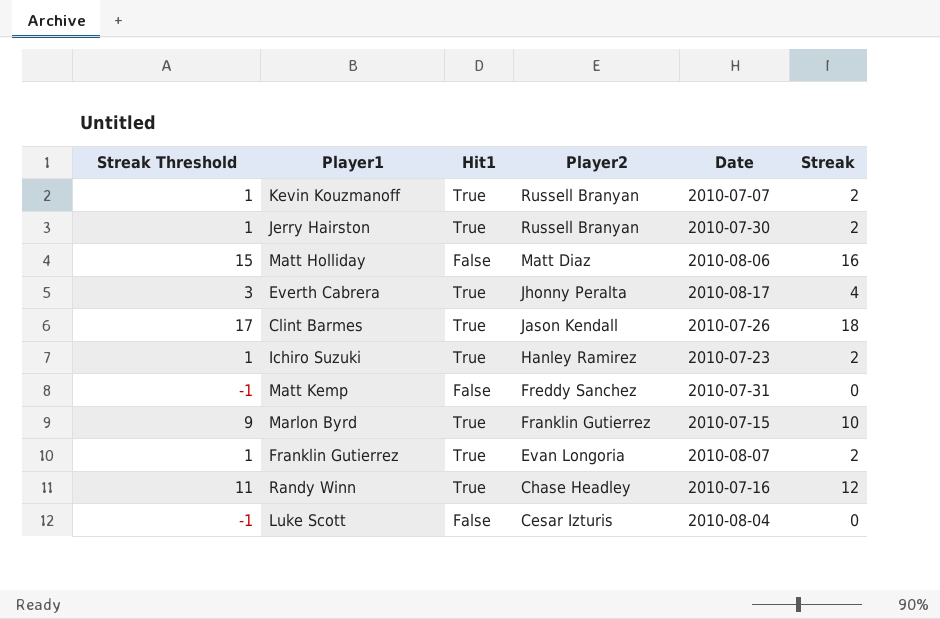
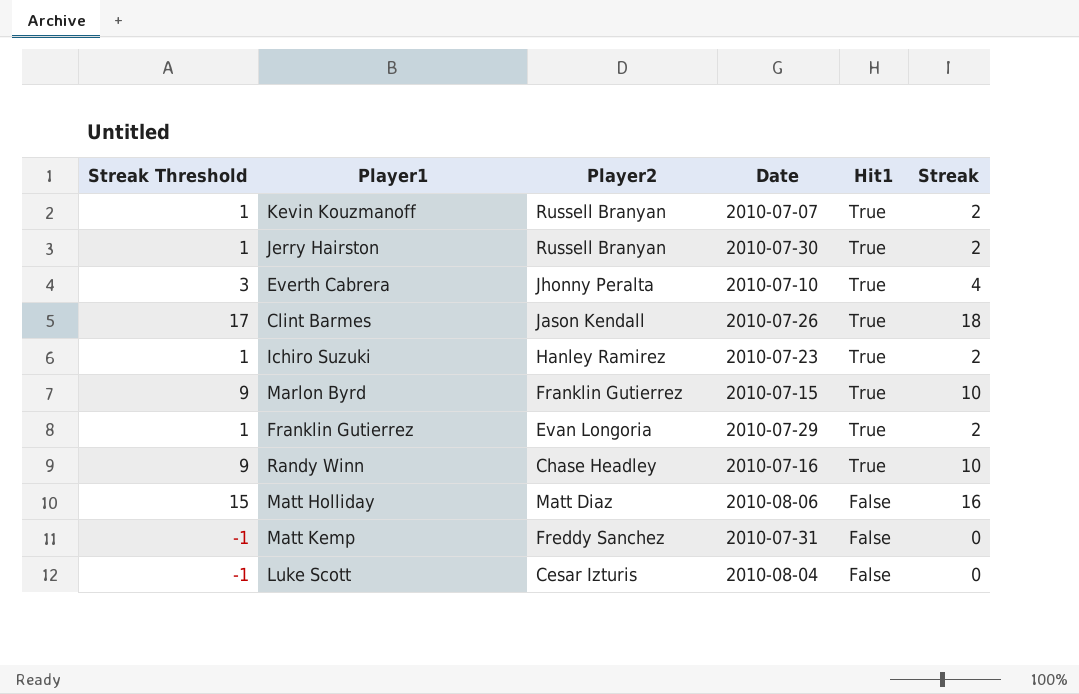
row order: Player2 descending -> Hit1 descending
column Hit1 | position: 3 -> 5
Everth Cabrera | Date: 2010-08-17 -> 2010-07-10
Franklin Gutierrez | Date: 2010-08-07 -> 2010-07-29
Randy Winn | Streak Threshold: 11 -> 9
Randy Winn | Streak: 12 -> 10

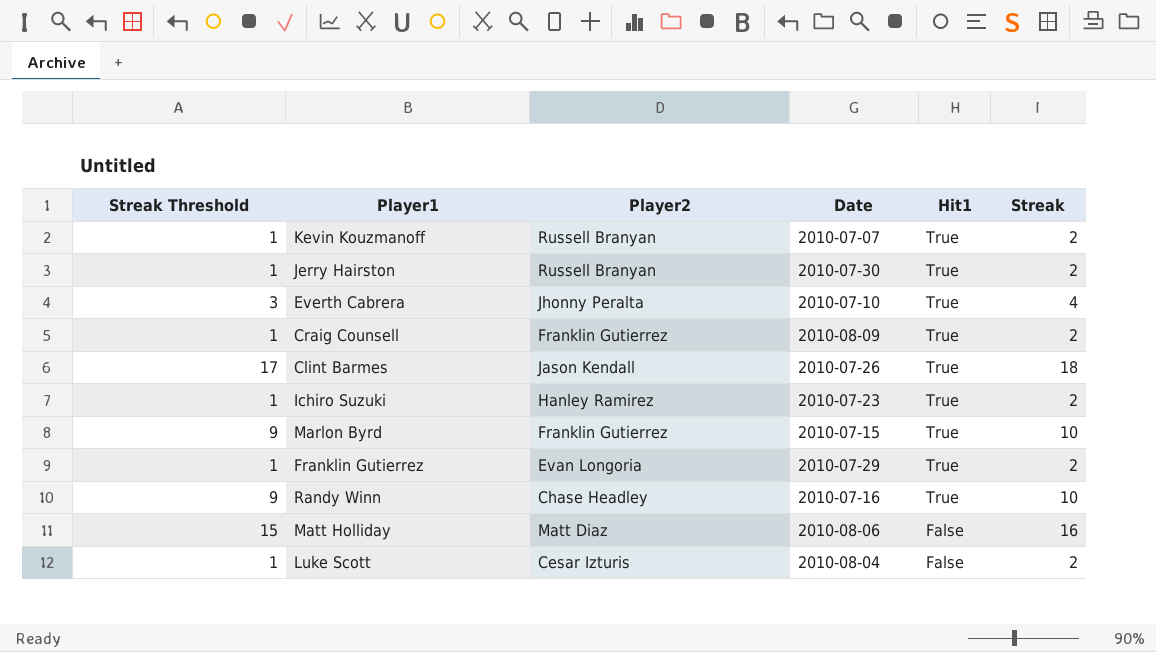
row Matt Kemp: -1 | Freddy Sanchez | 2010-07-31 | False | 0 -> none
row Craig Counsell: none -> 1 | Franklin Gutierrez | 2010-08-09 | True | 2
Luke Scott | Streak Threshold: -1 -> 1
Luke Scott | Streak: 0 -> 2

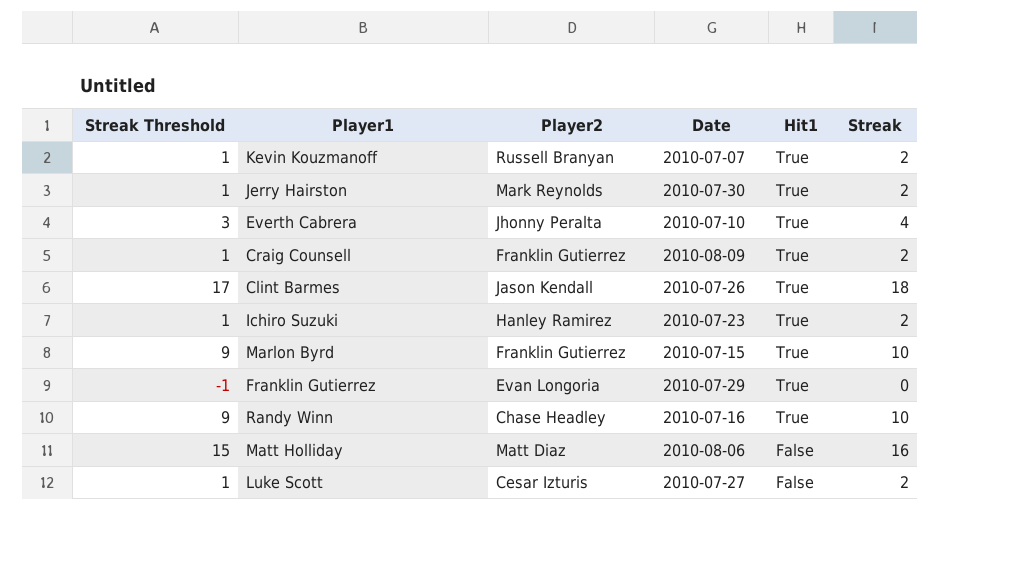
Jerry Hairston | Player2: Russell Branyan -> Mark Reynolds
Franklin Gutierrez | Streak Threshold: 1 -> -1
Franklin Gutierrez | Streak: 2 -> 0
Luke Scott | Date: 2010-08-04 -> 2010-07-27

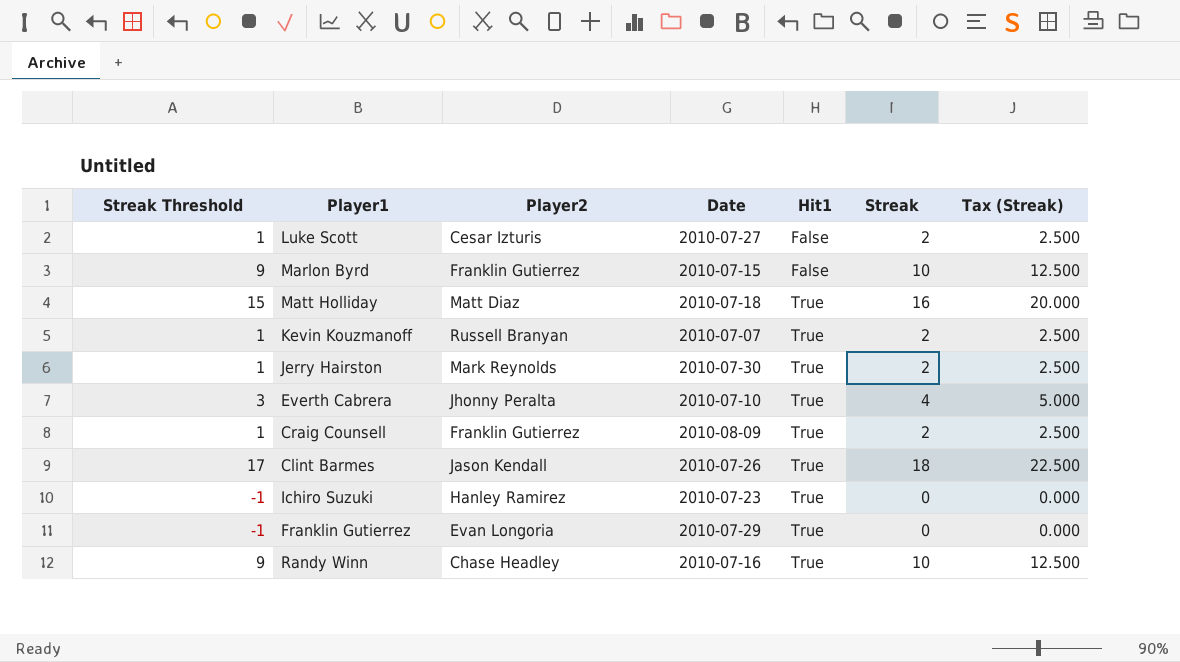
row order: Hit1 descending -> Hit1 ascending
column Tax (Streak) | formula: none -> [Streak] * 1.25
Marlon Byrd | Hit1: True -> False
Matt Holliday | Date: 2010-08-06 -> 2010-07-18
Matt Holliday | Hit1: False -> True
Ichiro Suzuki | Streak Threshold: 1 -> -1
Ichiro Suzuki | Streak: 2 -> 0

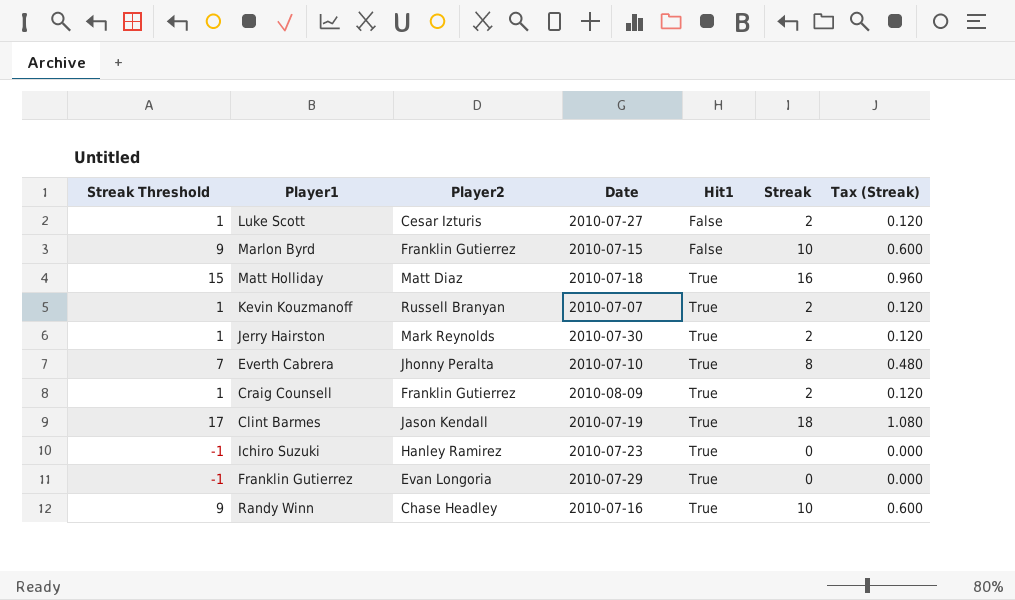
column Tax (Streak) | formula: [Streak] * 1.25 -> [Streak] * 0.06
Everth Cabrera | Streak Threshold: 3 -> 7
Everth Cabrera | Streak: 4 -> 8
Clint Barmes | Date: 2010-07-26 -> 2010-07-19

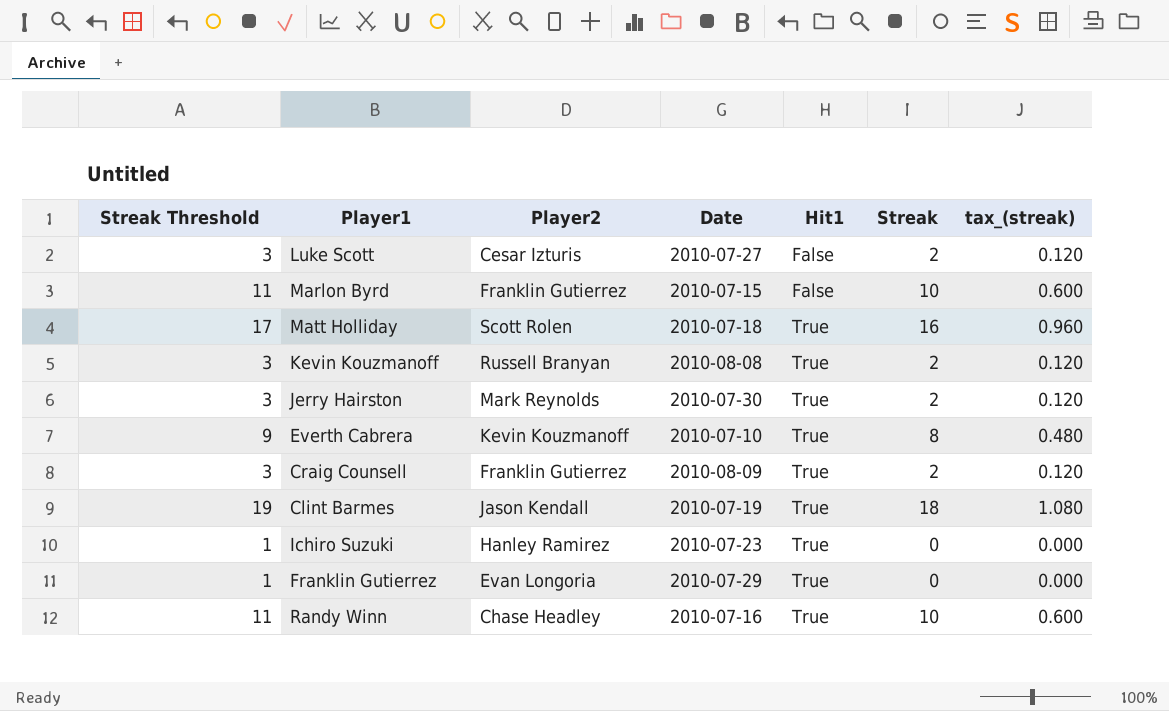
column Streak Threshold | formula: [Streak] - 1 -> [Streak] + 1
column name: Tax (Streak) -> tax_(streak)
Matt Holliday | Player2: Matt Diaz -> Scott Rolen
Kevin Kouzmanoff | Date: 2010-07-07 -> 2010-08-08
Everth Cabrera | Player2: Jhonny Peralta -> Kevin Kouzmanoff

